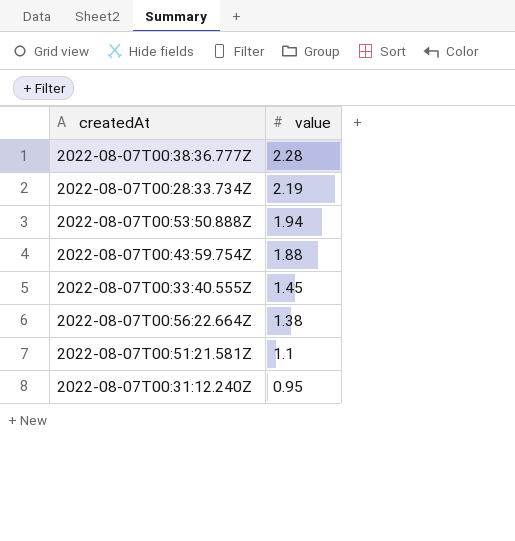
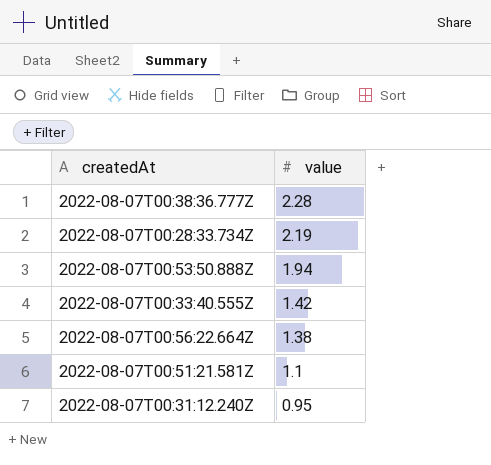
row 2022-08-07T00:43:59.754Z: 1.88 -> none
2022-08-07T00:33:40.555Z | value: 1.45 -> 1.42

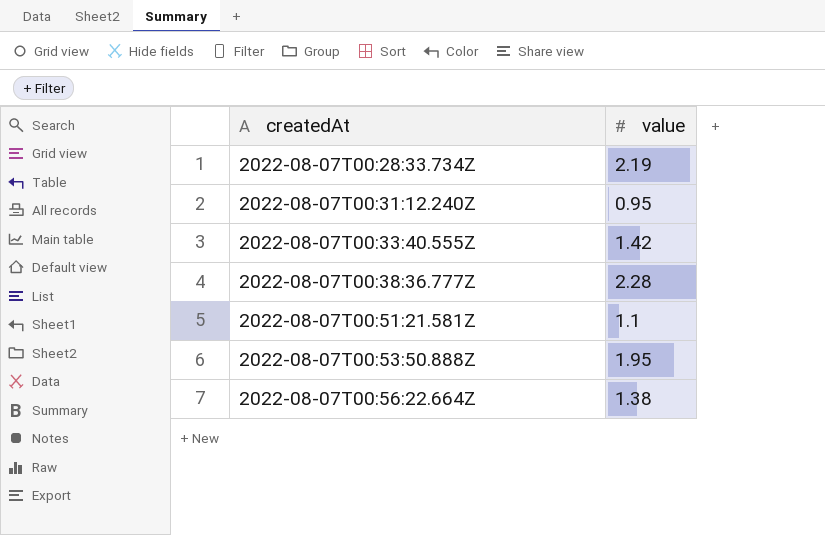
row order: value descending -> createdAt ascending
2022-08-07T00:53:50.888Z | value: 1.94 -> 1.95

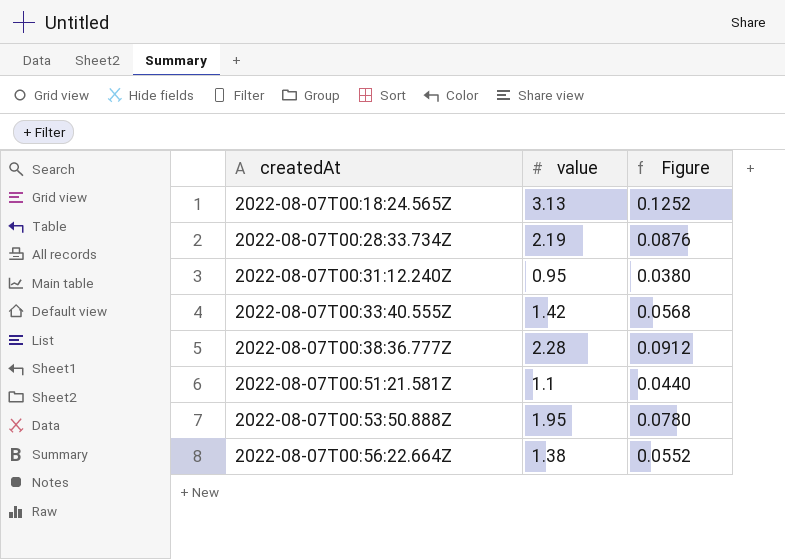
column Figure | formula: none -> [value] * 0.04
row 2022-08-07T00:18:24.565Z: none -> 3.13 | 0.1252

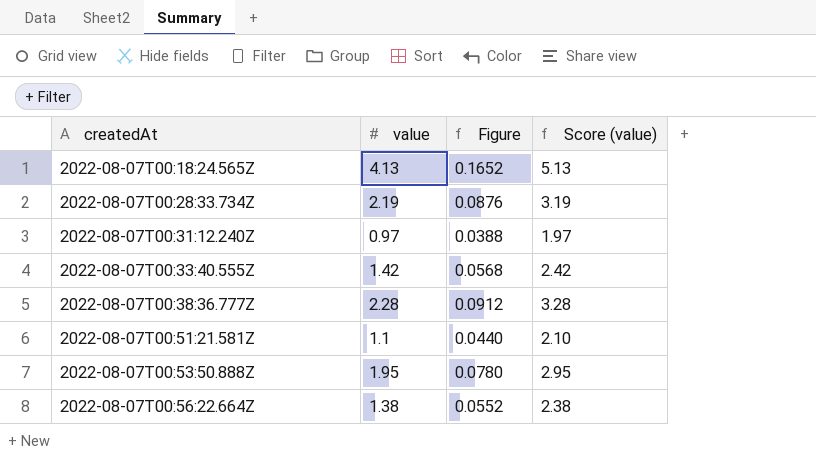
column Score (value) | formula: none -> [value] + 1
2022-08-07T00:18:24.565Z | value: 3.13 -> 4.13
2022-08-07T00:18:24.565Z | Figure: 0.1252 -> 0.1652
2022-08-07T00:31:12.240Z | value: 0.95 -> 0.97
2022-08-07T00:31:12.240Z | Figure: 0.0380 -> 0.0388

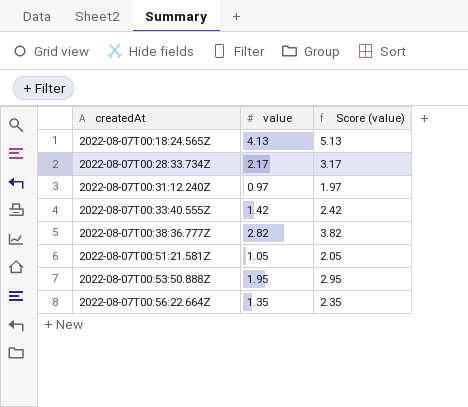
column Figure | formula: [value] * 0.04 -> none
2022-08-07T00:28:33.734Z | value: 2.19 -> 2.17
2022-08-07T00:28:33.734Z | Score (value): 3.19 -> 3.17
2022-08-07T00:38:36.777Z | value: 2.28 -> 2.82
2022-08-07T00:38:36.777Z | Score (value): 3.28 -> 3.82
2022-08-07T00:51:21.581Z | value: 1.1 -> 1.05
2022-08-07T00:51:21.581Z | Score (value): 2.10 -> 2.05
2022-08-07T00:56:22.664Z | value: 1.38 -> 1.35
2022-08-07T00:56:22.664Z | Score (value): 2.38 -> 2.35

